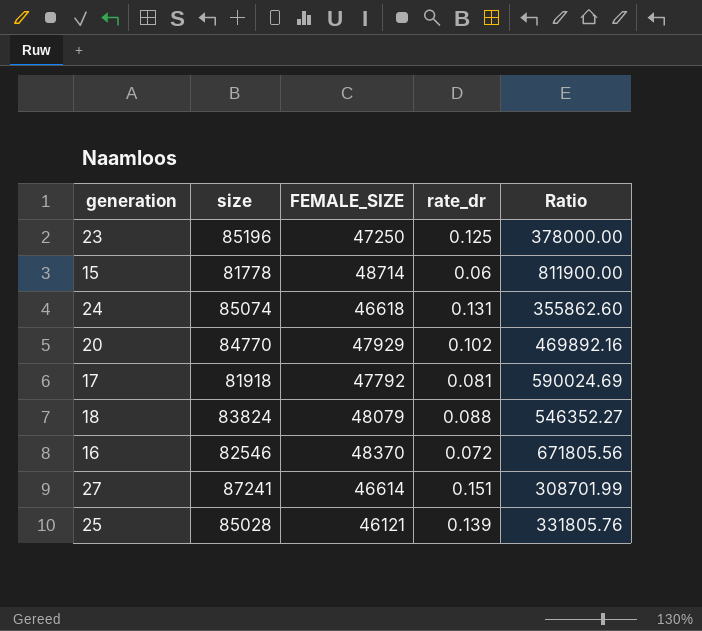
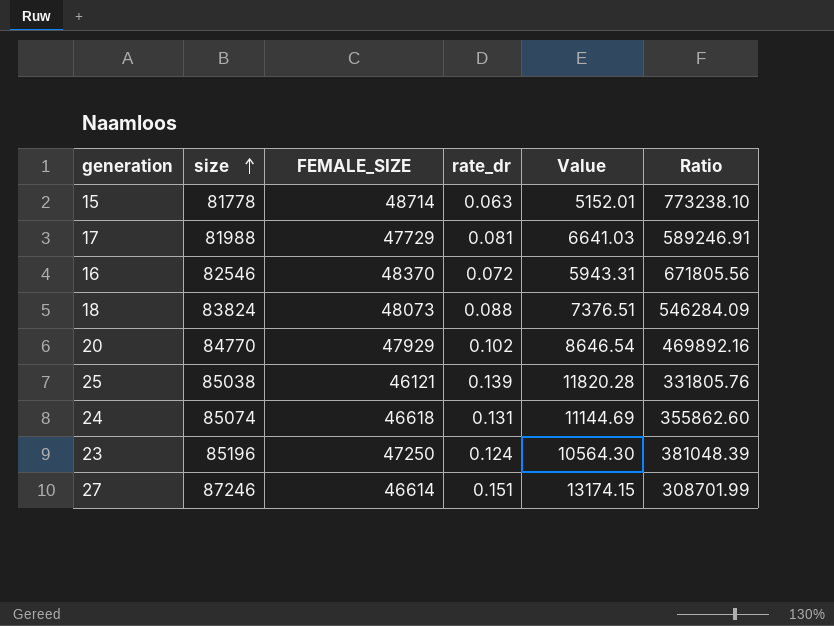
row order: none -> size ascending
column Value | formula: none -> [size] * [rate_dr]
15 | rate_dr: 0.06 -> 0.063
15 | Ratio: 811900.00 -> 773238.10
17 | size: 81918 -> 81988
17 | FEMALE_SIZE: 47792 -> 47729
17 | Ratio: 590024.69 -> 589246.91
18 | FEMALE_SIZE: 48079 -> 48073
18 | Ratio: 546352.27 -> 546284.09
25 | size: 85028 -> 85038
23 | rate_dr: 0.125 -> 0.124
23 | Ratio: 378000.00 -> 381048.39
27 | size: 87241 -> 87246

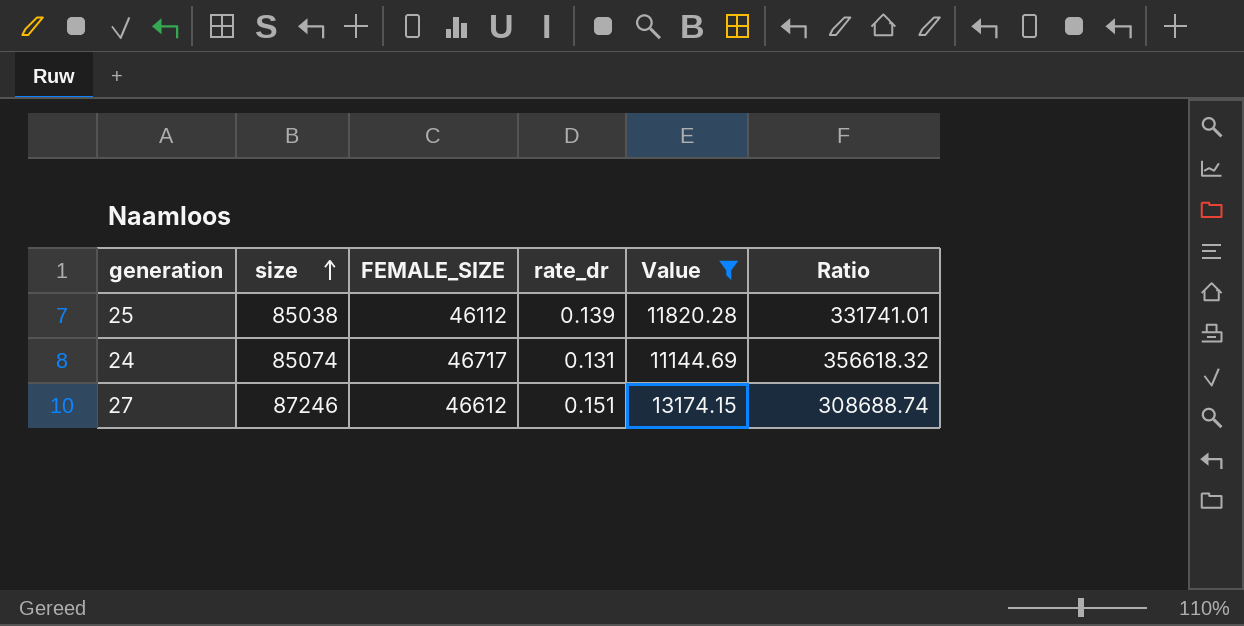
filter: none -> Value >= 11144.69
25 | FEMALE_SIZE: 46121 -> 46112
25 | Ratio: 331805.76 -> 331741.01
24 | FEMALE_SIZE: 46618 -> 46717
24 | Ratio: 355862.60 -> 356618.32
27 | FEMALE_SIZE: 46614 -> 46612
27 | Ratio: 308701.99 -> 308688.74

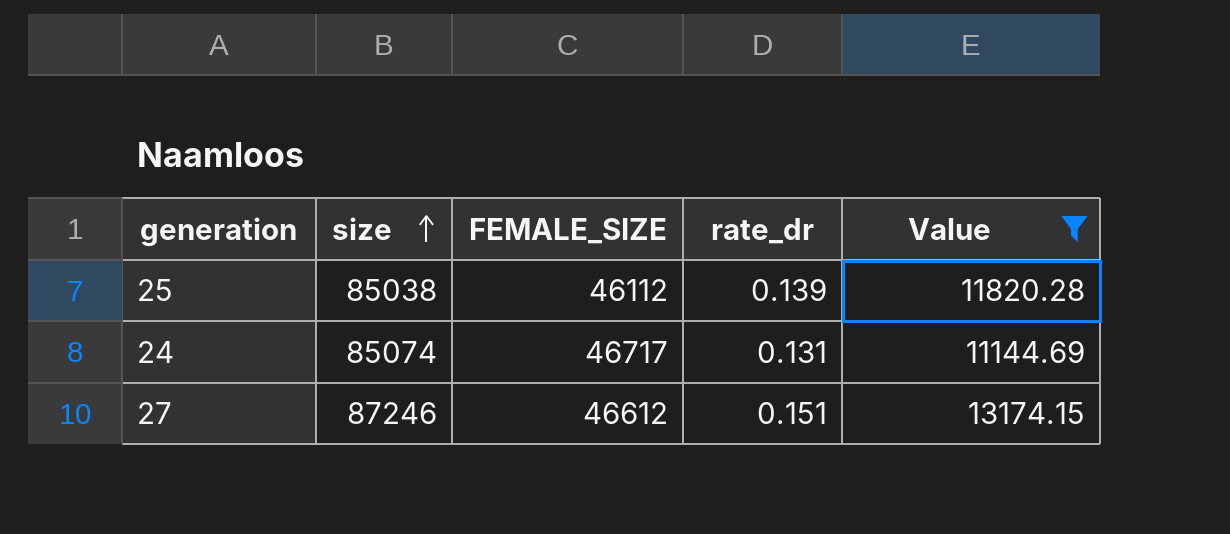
column Ratio | formula: [FEMALE_SIZE] / [rate_dr] -> none

